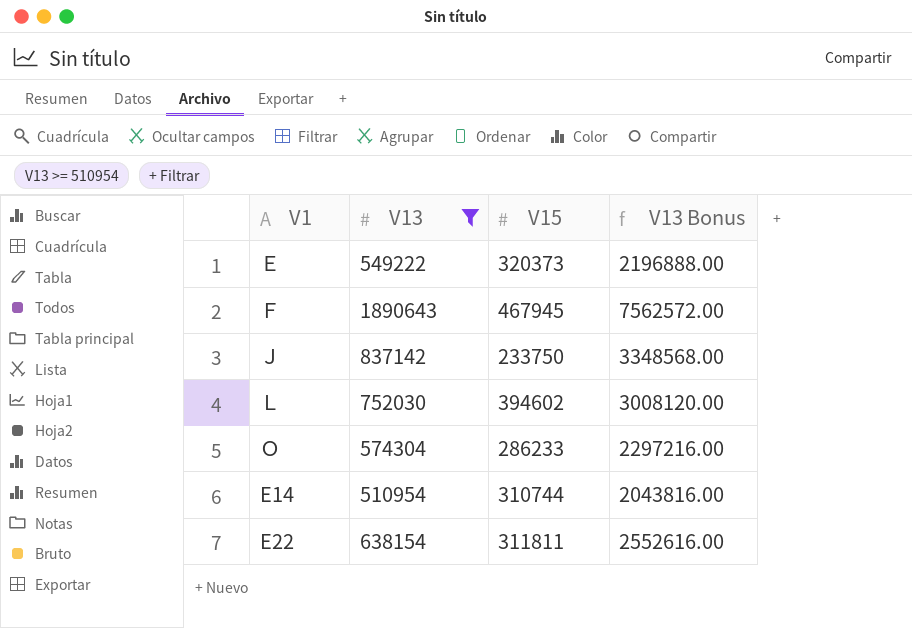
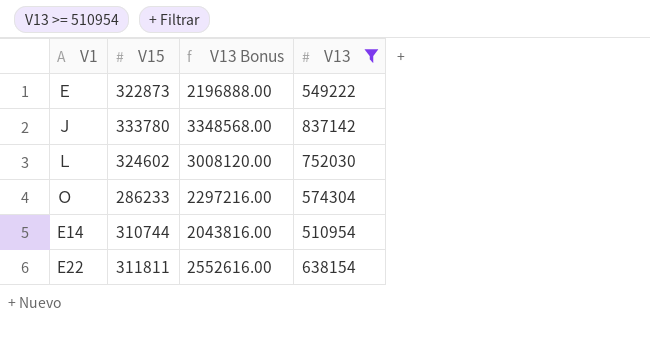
column V13 | position: 2 -> 4
row Ｆ: 1890643 | 467945 | 7562572.00 -> none
Ｅ | V15: 320373 -> 322873
Ｊ | V15: 233750 -> 333780
Ｌ | V15: 394602 -> 324602

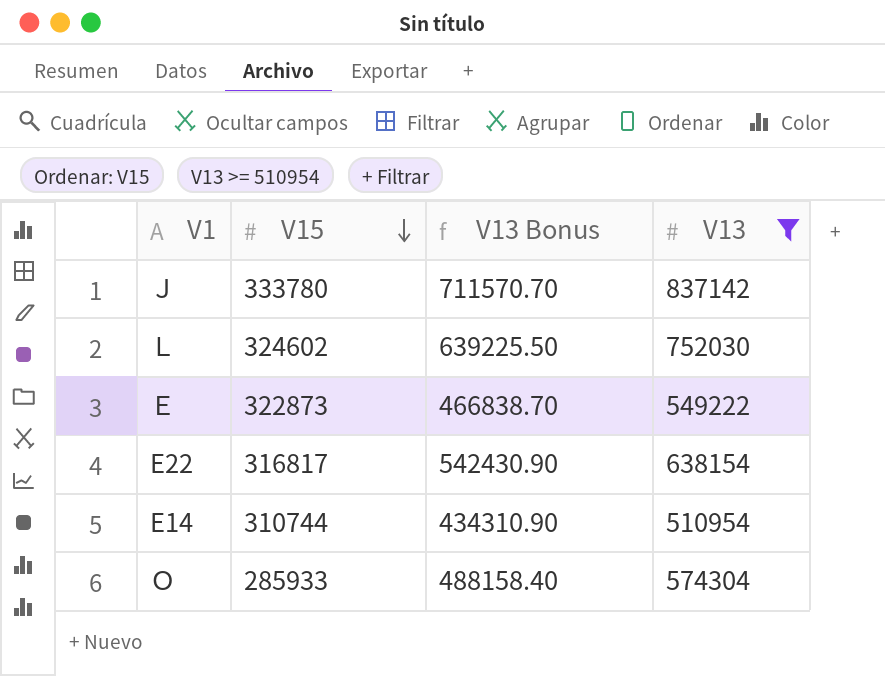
row order: none -> V15 descending
column V13 Bonus | formula: [V13] * 4 -> [V13] * 0.85
E22 | V15: 311811 -> 316817
Ｏ | V15: 286233 -> 285933

